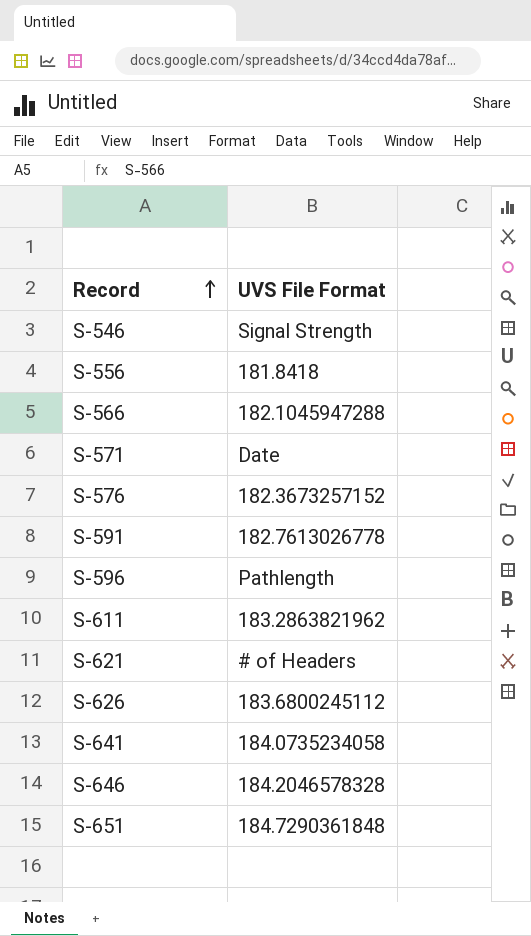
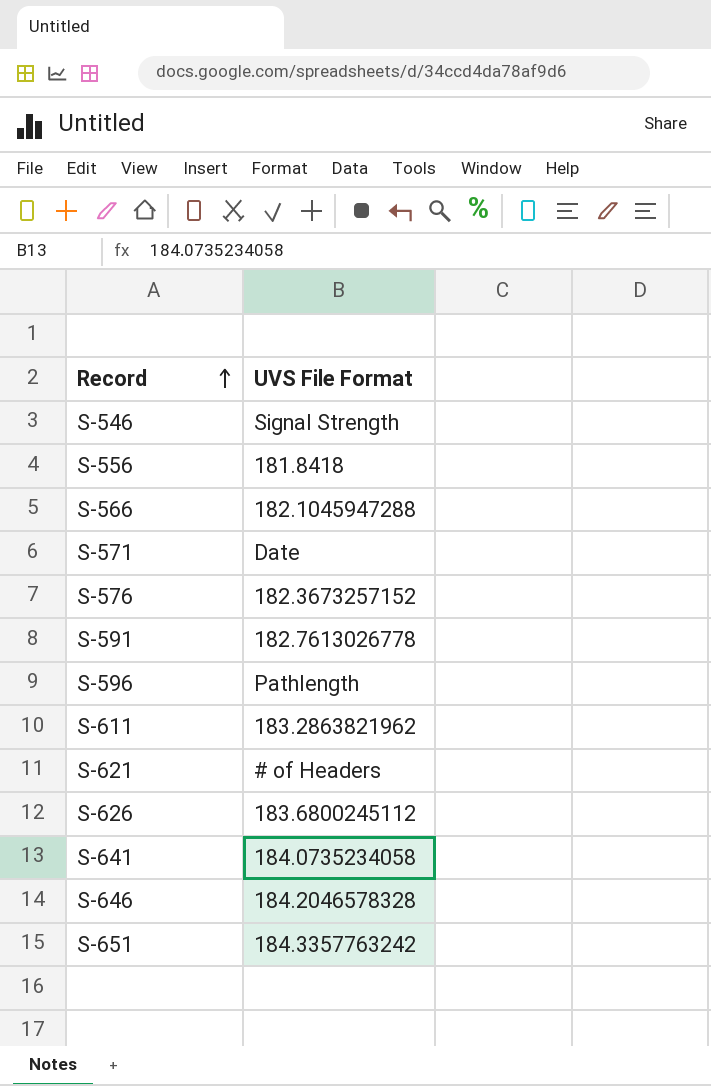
S-651 | UVS File Format: 184.7290361848 -> 184.3357763242

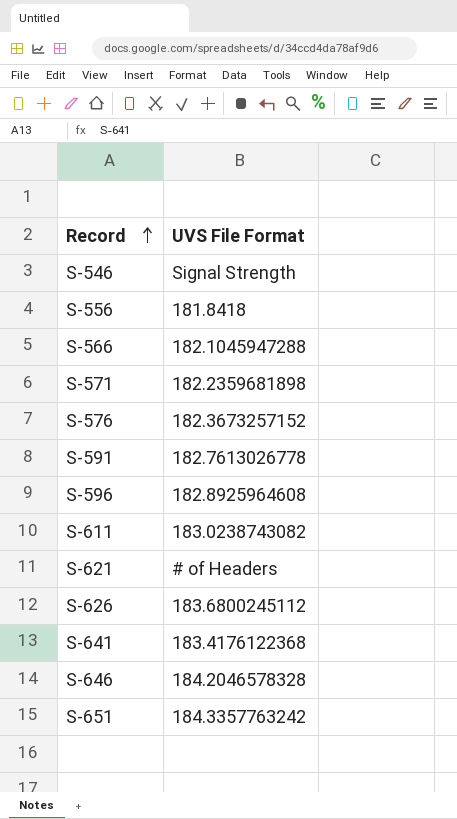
S-571 | UVS File Format: Date -> 182.2359681898
S-596 | UVS File Format: Pathlength -> 182.8925964608
S-611 | UVS File Format: 183.2863821962 -> 183.0238743082
S-641 | UVS File Format: 184.0735234058 -> 183.4176122368

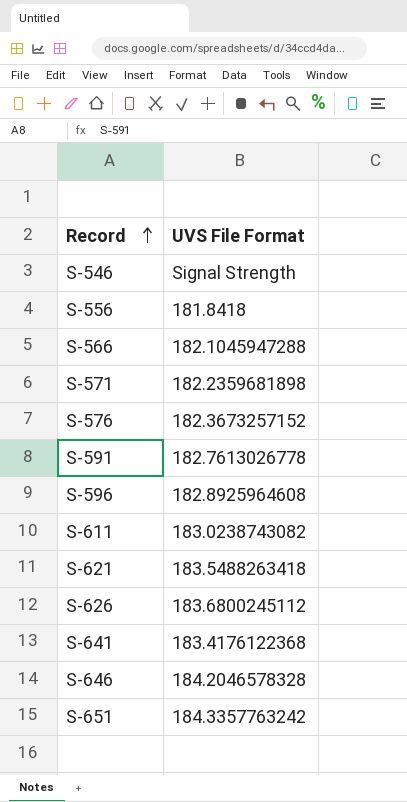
S-621 | UVS File Format: # of Headers -> 183.5488263418

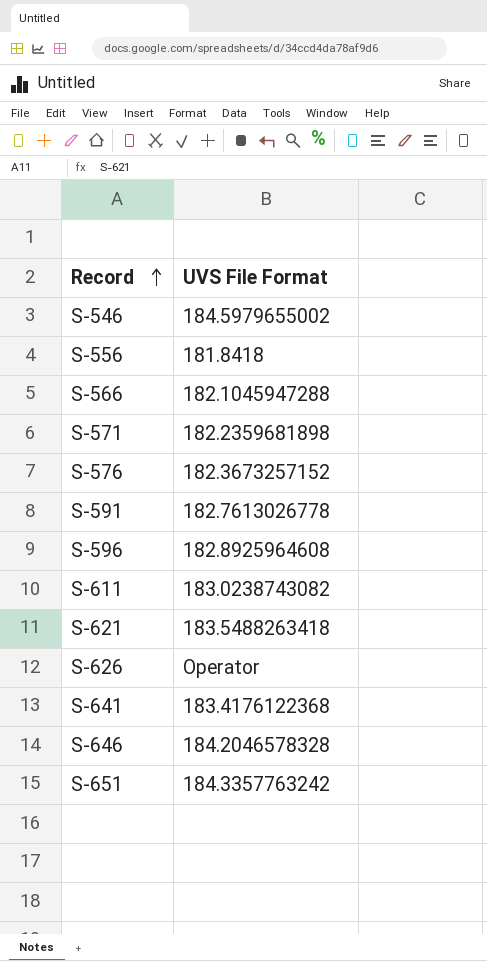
S-546 | UVS File Format: Signal Strength -> 184.5979655002
S-626 | UVS File Format: 183.6800245112 -> Operator

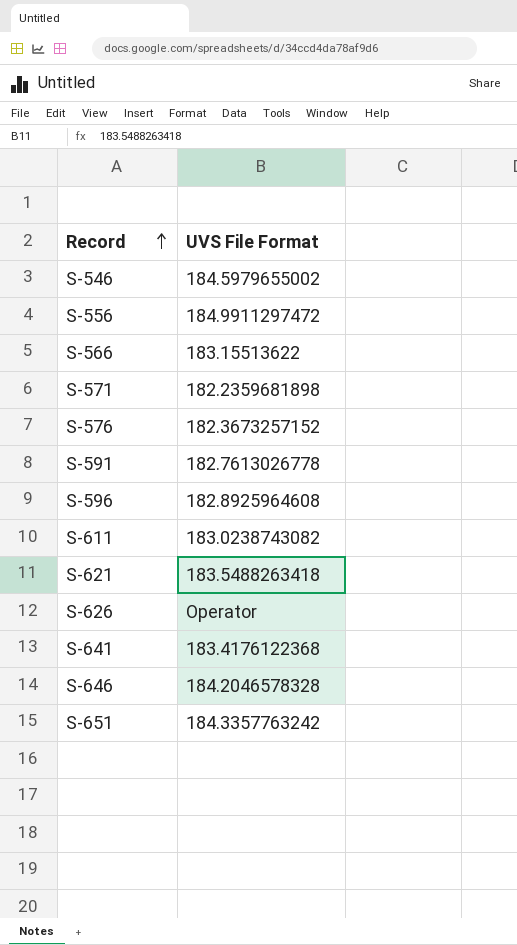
S-556 | UVS File Format: 181.8418 -> 184.9911297472
S-566 | UVS File Format: 182.1045947288 -> 183.15513622

